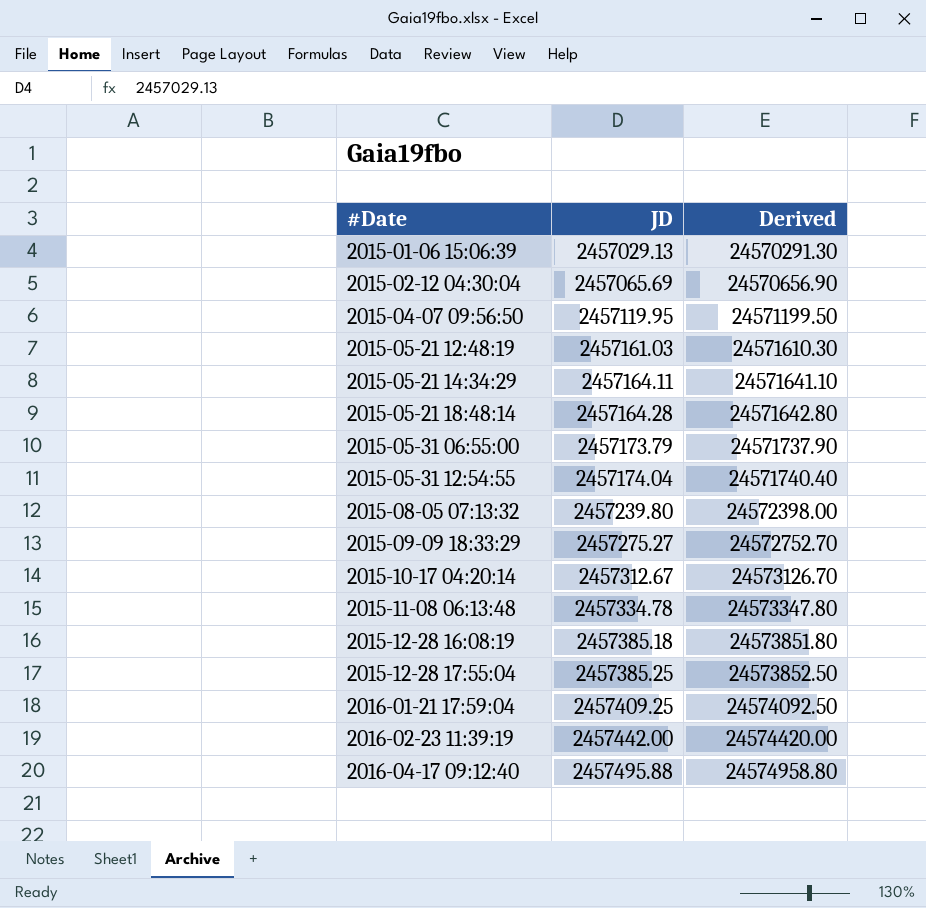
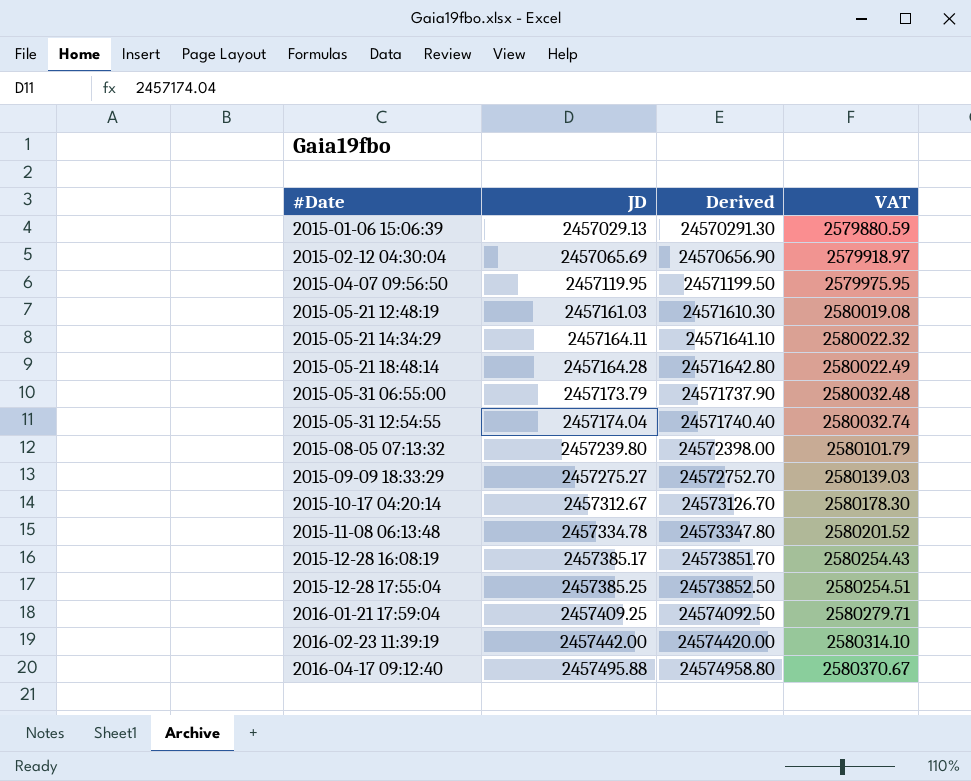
column VAT | formula: none -> [JD] * 1.05
2015-12-28 16:08:19 | JD: 2457385.18 -> 2457385.17
2015-12-28 16:08:19 | Derived: 24573851.80 -> 24573851.70

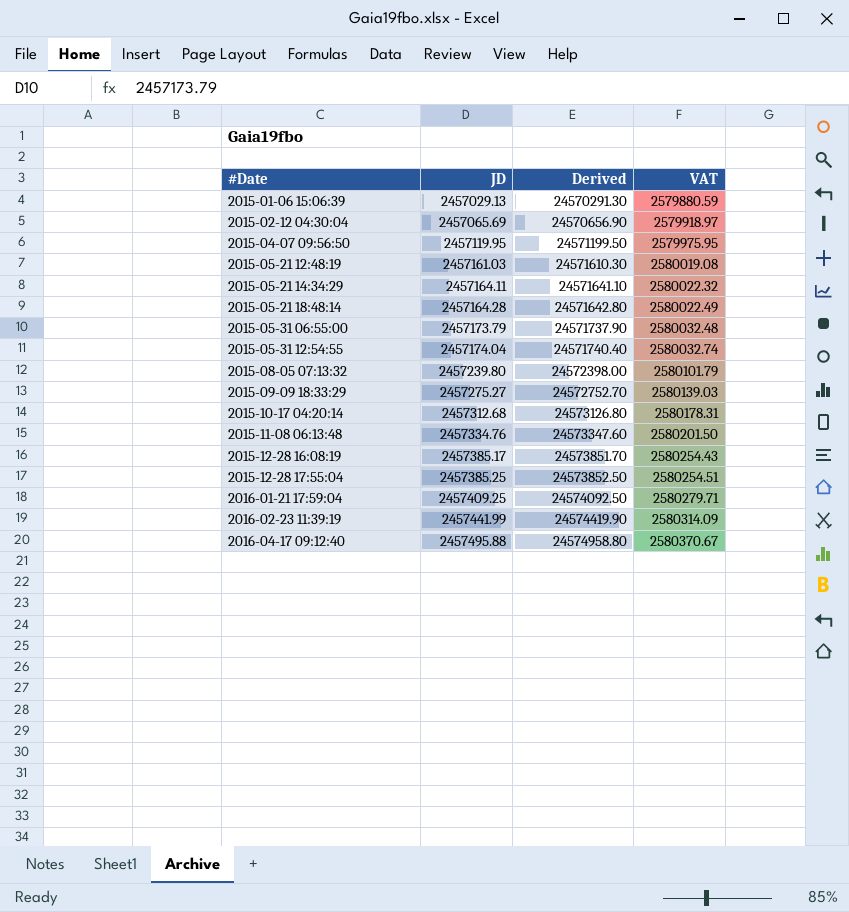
2015-10-17 04:20:14 | JD: 2457312.67 -> 2457312.68
2015-10-17 04:20:14 | Derived: 24573126.70 -> 24573126.80
2015-10-17 04:20:14 | VAT: 2580178.30 -> 2580178.31
2015-11-08 06:13:48 | JD: 2457334.78 -> 2457334.76
2015-11-08 06:13:48 | Derived: 24573347.80 -> 24573347.60
2015-11-08 06:13:48 | VAT: 2580201.52 -> 2580201.50
2016-02-23 11:39:19 | JD: 2457442.00 -> 2457441.99
2016-02-23 11:39:19 | Derived: 24574420.00 -> 24574419.90
2016-02-23 11:39:19 | VAT: 2580314.10 -> 2580314.09

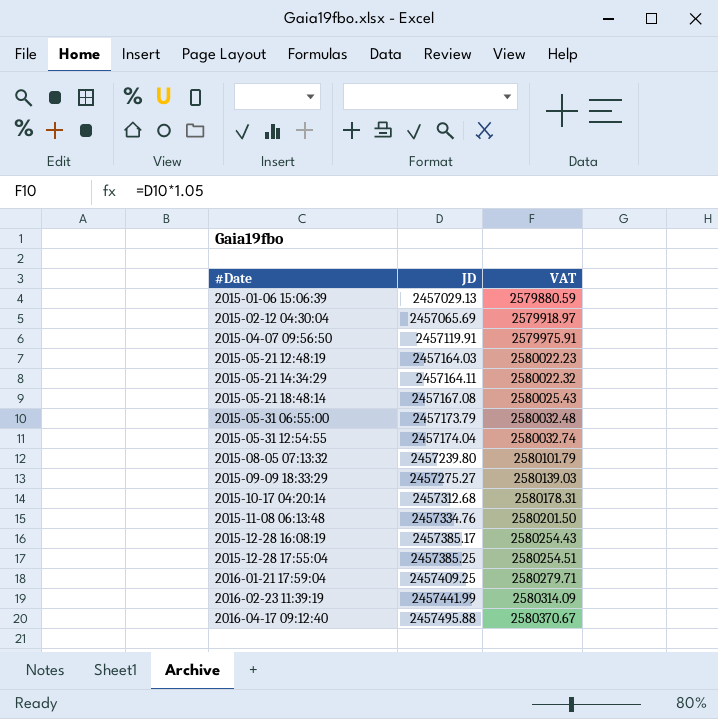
column Derived | formula: [JD] * 10 -> none
2015-04-07 09:56:50 | JD: 2457119.95 -> 2457119.91
2015-04-07 09:56:50 | VAT: 2579975.95 -> 2579975.91
2015-05-21 12:48:19 | JD: 2457161.03 -> 2457164.03
2015-05-21 12:48:19 | VAT: 2580019.08 -> 2580022.23
2015-05-21 18:48:14 | JD: 2457164.28 -> 2457167.08
2015-05-21 18:48:14 | VAT: 2580022.49 -> 2580025.43

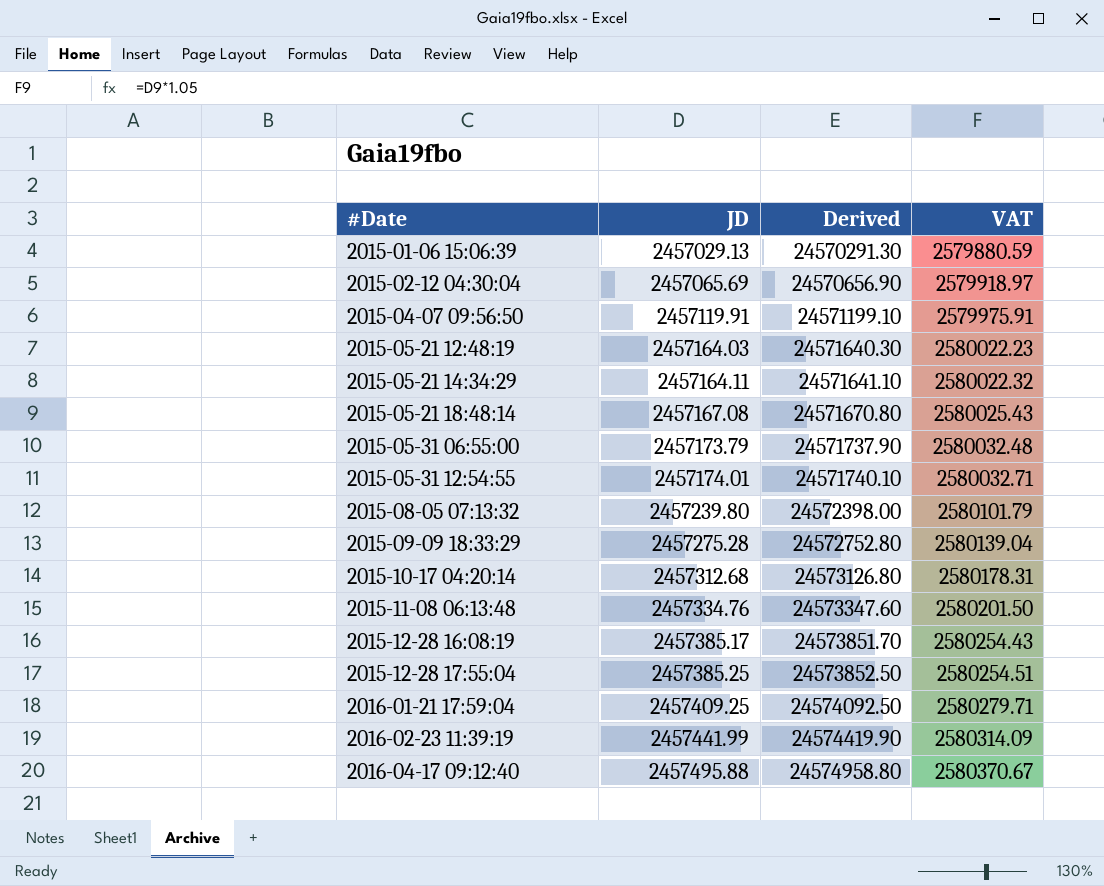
column Derived | formula: none -> [JD] * 10
2015-05-31 12:54:55 | JD: 2457174.04 -> 2457174.01
2015-05-31 12:54:55 | VAT: 2580032.74 -> 2580032.71
2015-09-09 18:33:29 | JD: 2457275.27 -> 2457275.28
2015-09-09 18:33:29 | VAT: 2580139.03 -> 2580139.04

